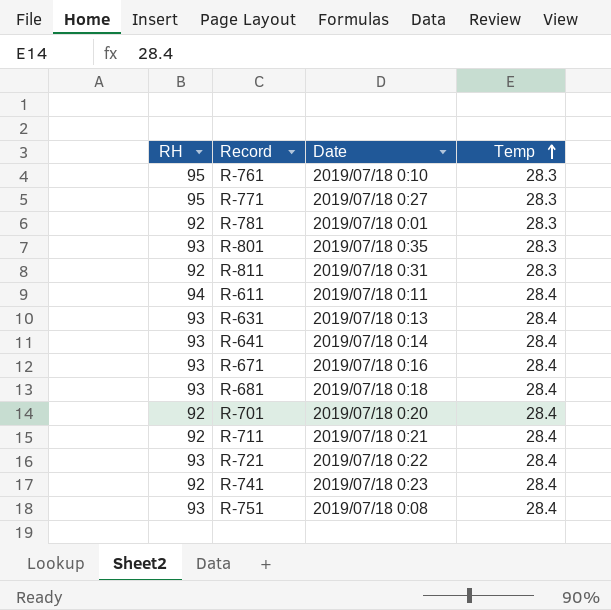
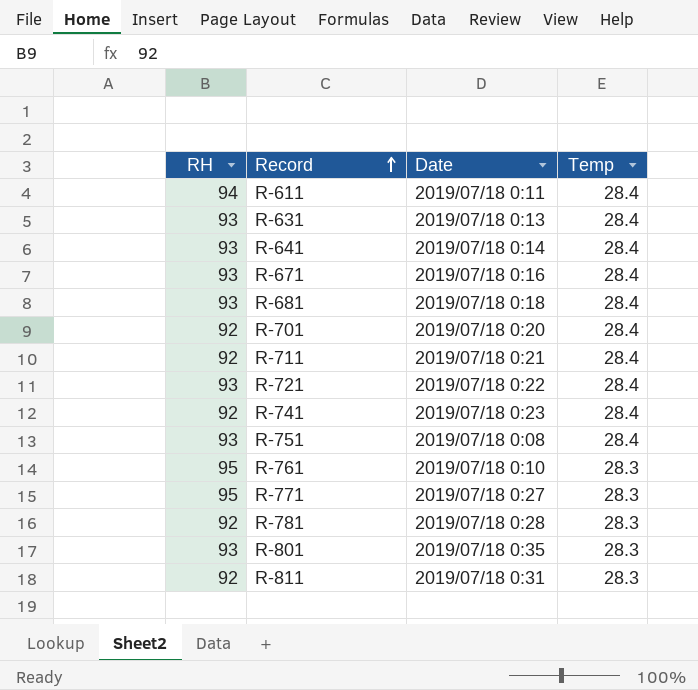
row order: Temp ascending -> Record ascending
R-781 | Date: 2019/07/18 0:01 -> 2019/07/18 0:28

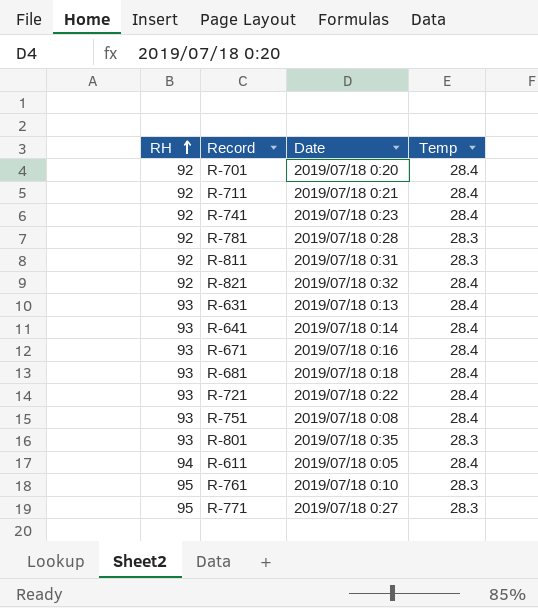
row order: Record ascending -> RH ascending
row R-821: none -> 92 | 2019/07/18 0:32 | 28.4
R-611 | Date: 2019/07/18 0:11 -> 2019/07/18 0:05

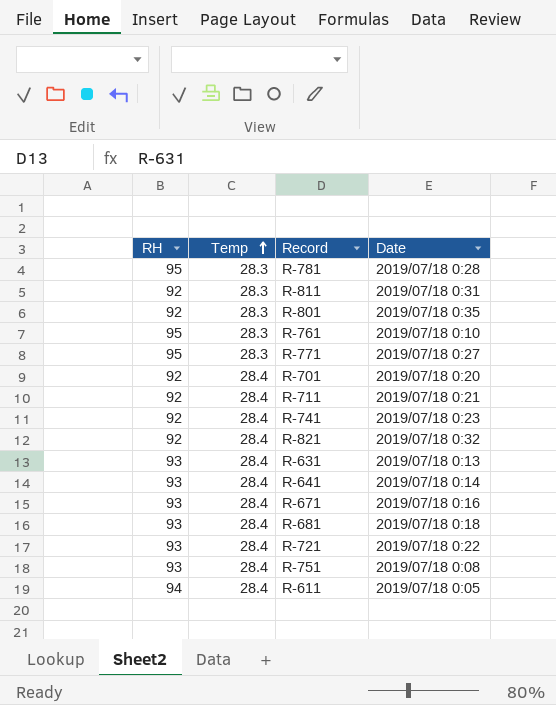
row order: RH ascending -> Temp ascending
column Temp | position: 4 -> 2
R-781 | RH: 92 -> 95
R-801 | RH: 93 -> 92

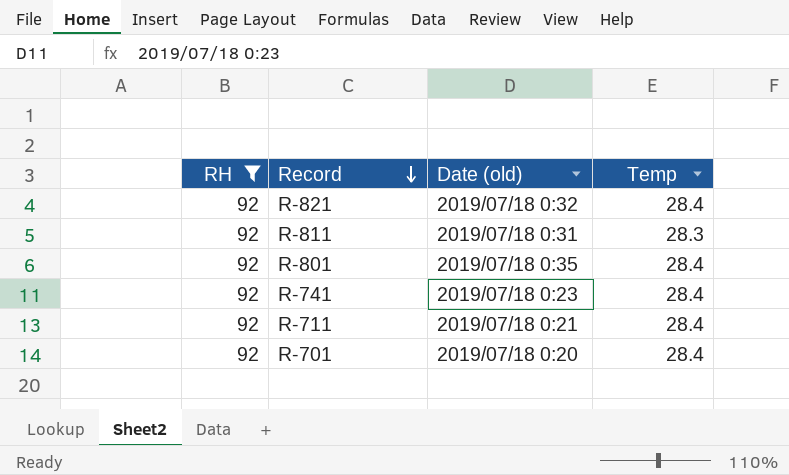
filter: none -> RH = 92
row order: Temp ascending -> Record descending
column name: Date -> Date (old)
column Temp | position: 2 -> 4
R-801 | Temp: 28.3 -> 28.4

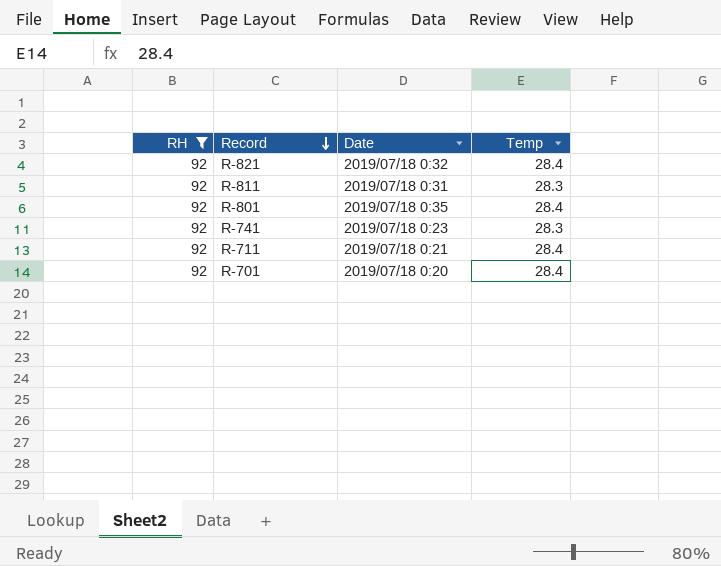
column name: Date (old) -> Date
R-741 | Temp: 28.4 -> 28.3

